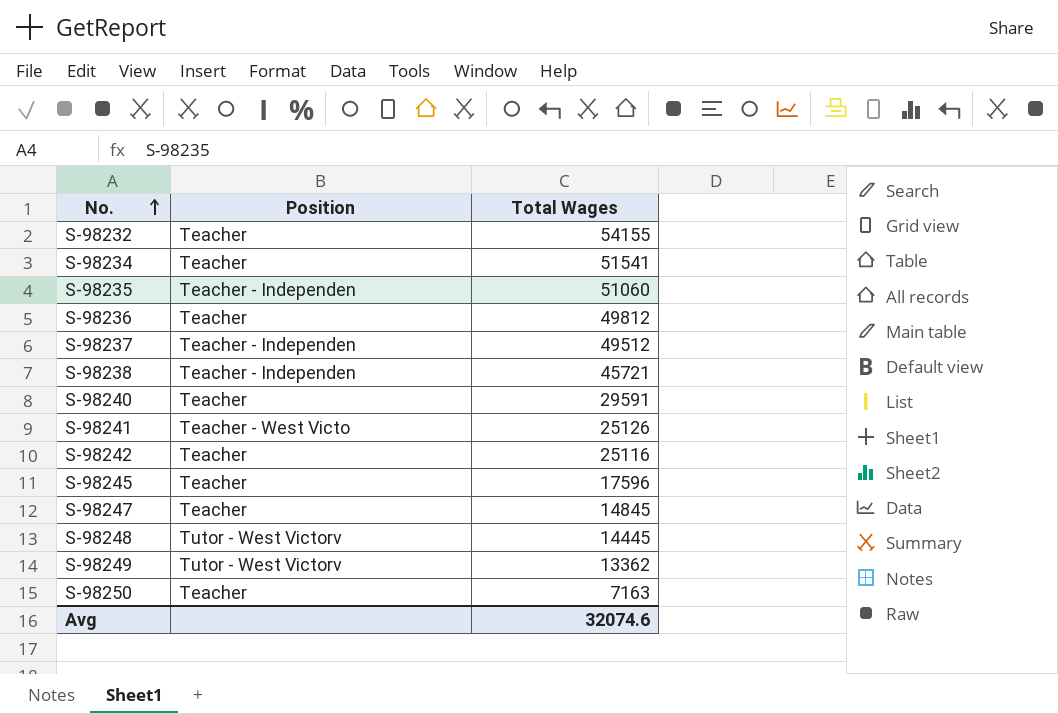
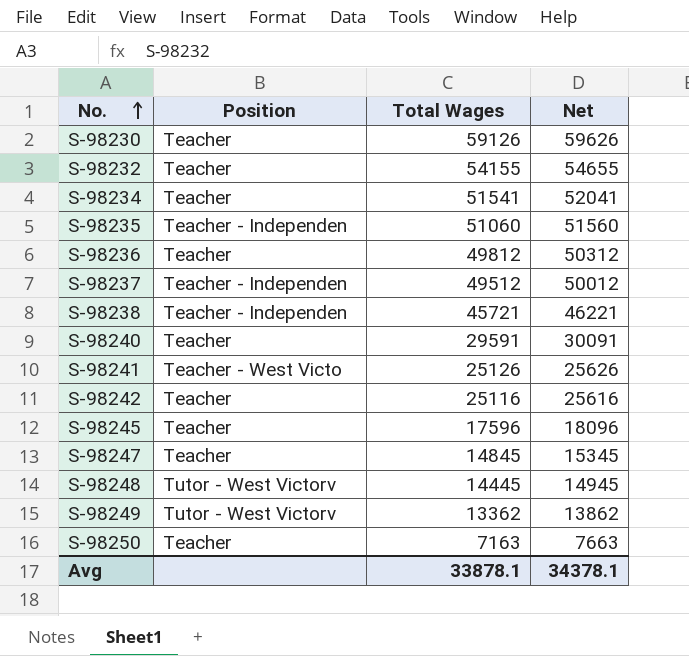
column Net | formula: none -> [Total Wages] + 500
row S-98230: none -> Teacher | 59126 | 59626
Avg | Total Wages: 32074.6 -> 33878.1

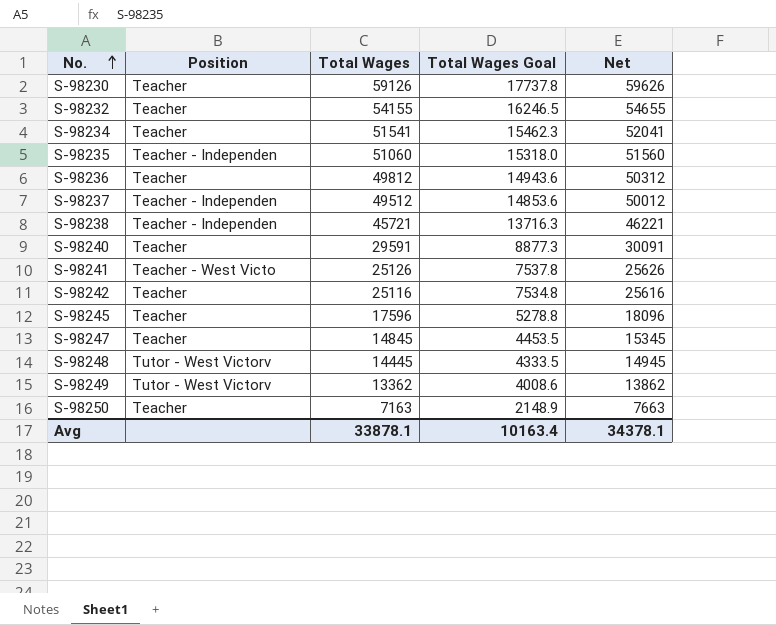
column Total Wages Goal | formula: none -> [Total Wages] * 0.3

